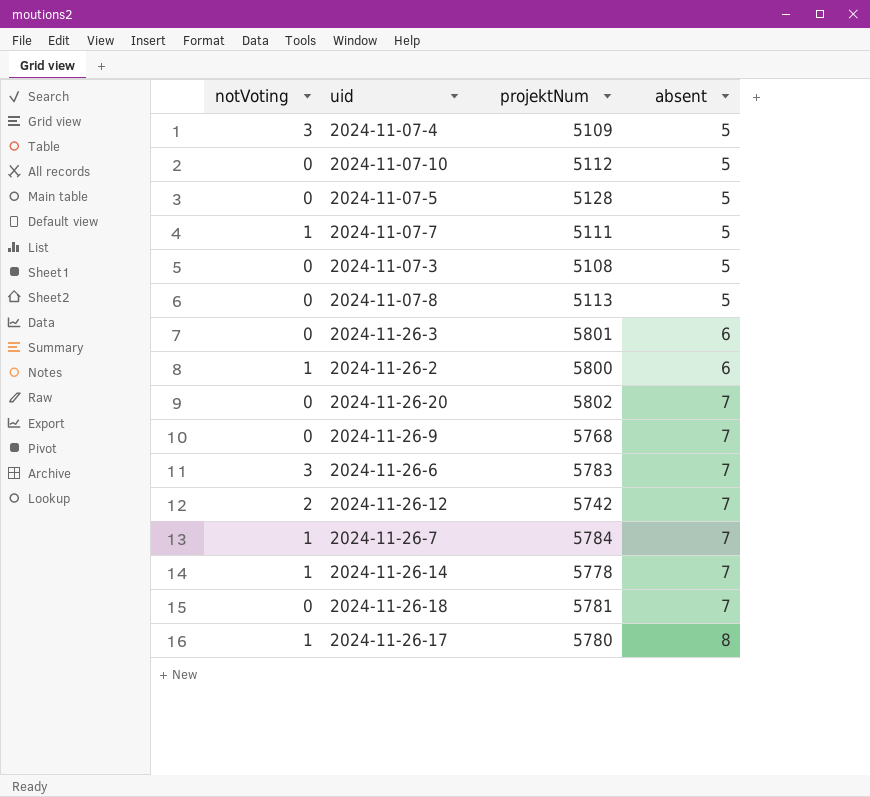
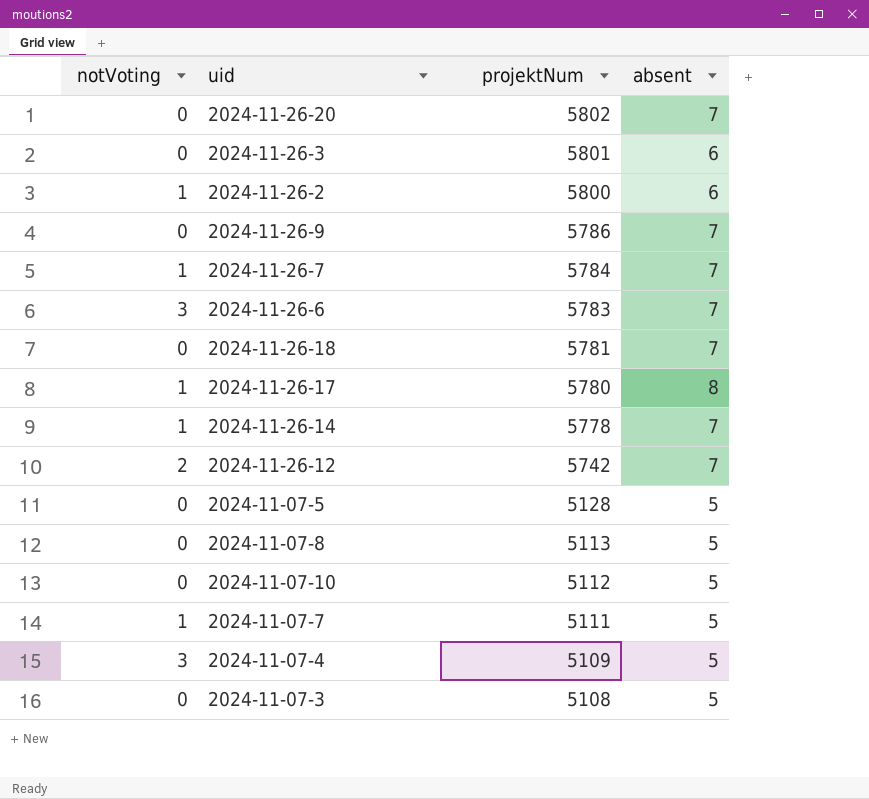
row order: absent ascending -> projektNum descending
2024-11-26-9 | projektNum: 5768 -> 5786

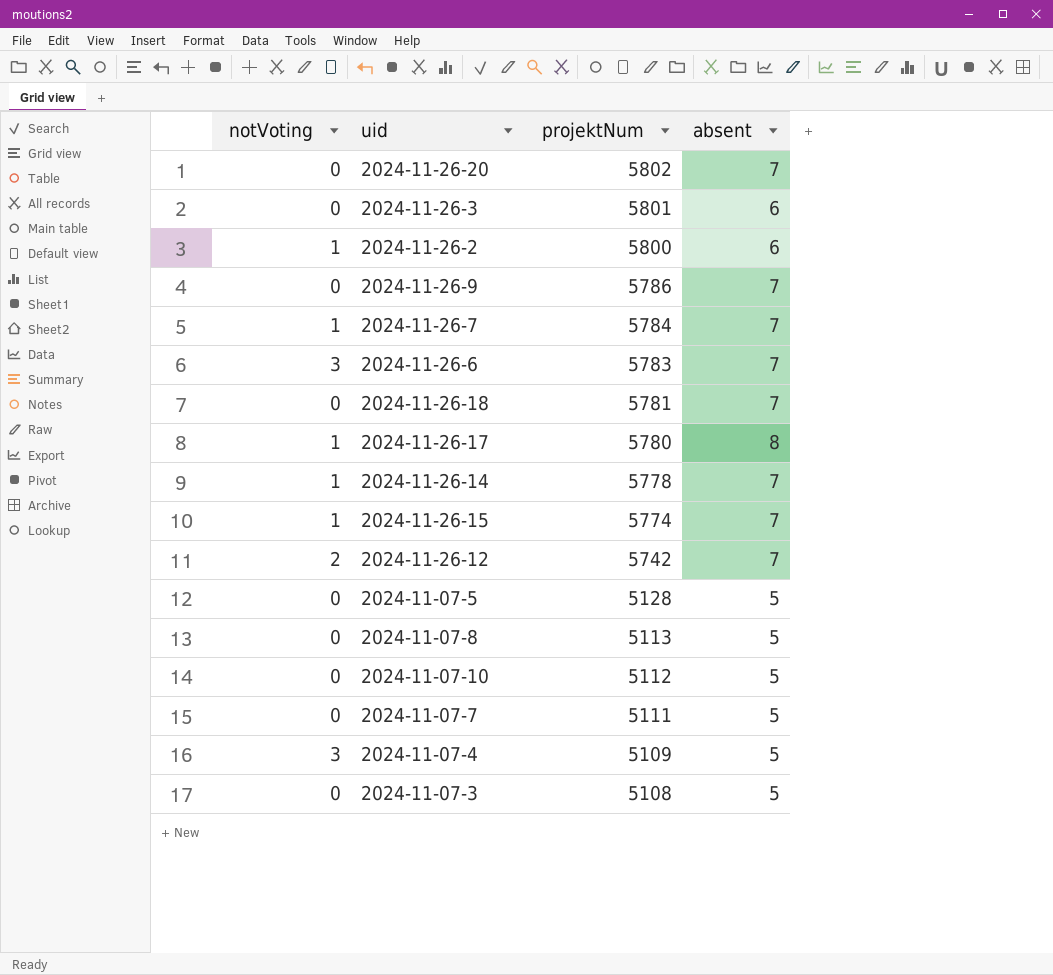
row 2024-11-26-15: none -> 1 | 5774 | 7
2024-11-07-7 | notVoting: 1 -> 0

